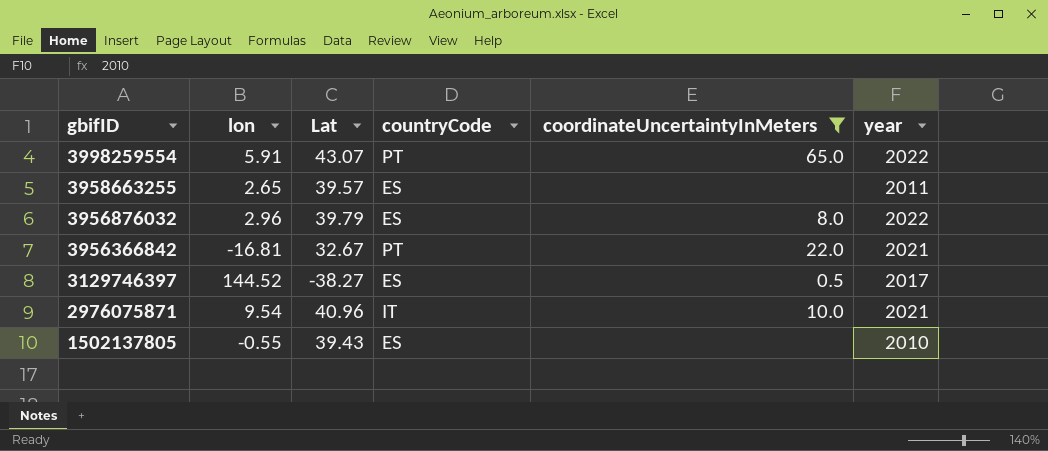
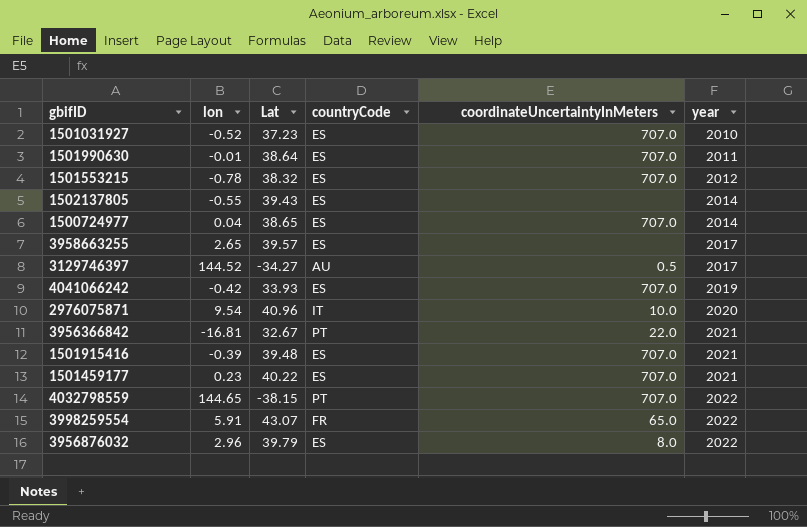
filter: coordinateUncertaintyInMeters != 707.0 -> none
row order: gbifID descending -> year ascending
1502137805 | year: 2010 -> 2014
3958663255 | year: 2011 -> 2017
3129746397 | Lat: -38.27 -> -34.27
3129746397 | countryCode: ES -> AU
2976075871 | year: 2021 -> 2020
3998259554 | countryCode: PT -> FR

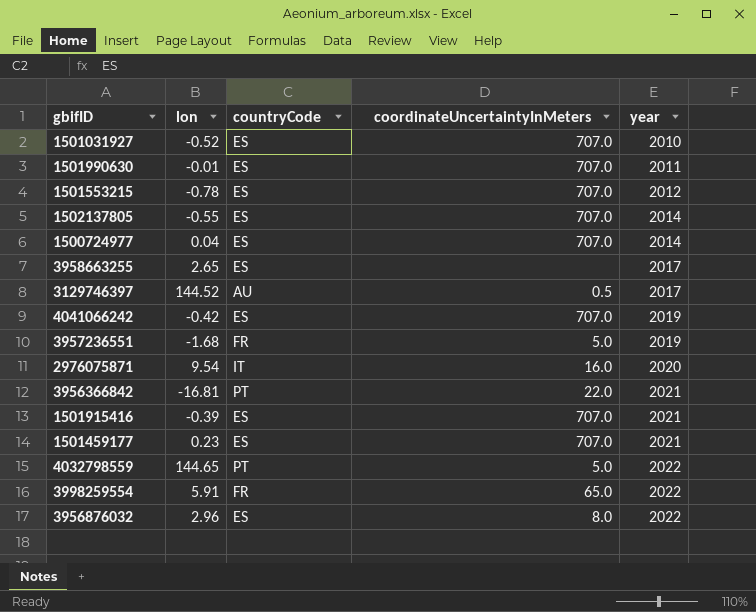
column Lat | position: 3 -> none
1502137805 | coordinateUncertaintyInMeters: none -> 707.0
row 3957236551: none -> -1.68 | FR | 5.0 | 2019
2976075871 | coordinateUncertaintyInMeters: 10.0 -> 16.0
4032798559 | coordinateUncertaintyInMeters: 707.0 -> 5.0

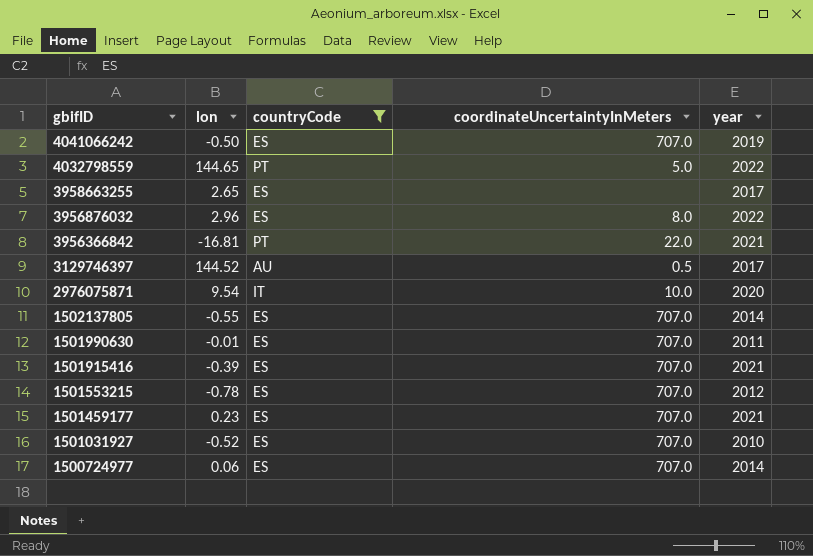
filter: none -> countryCode != FR
row order: year ascending -> gbifID descending
4041066242 | lon: -0.42 -> -0.50
2976075871 | coordinateUncertaintyInMeters: 16.0 -> 10.0
1500724977 | lon: 0.04 -> 0.06

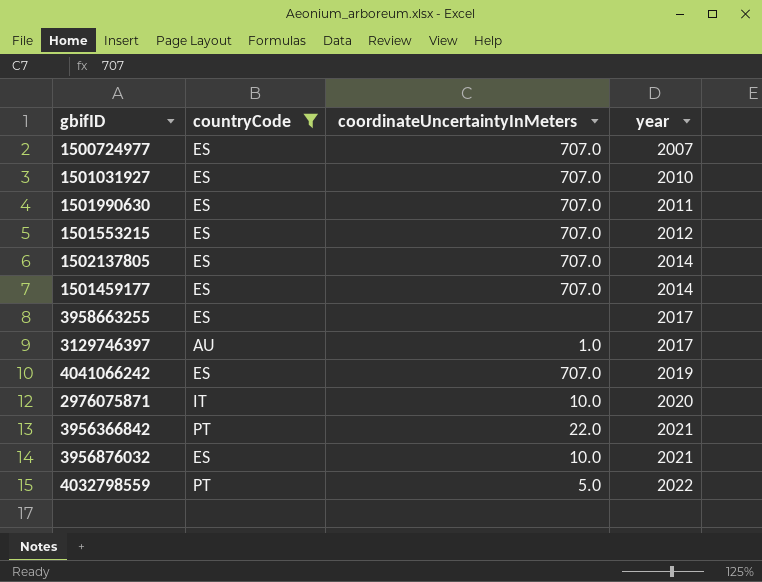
row order: gbifID descending -> year ascending
column lon | position: 2 -> none
row 1501915416: -0.39 | ES | 707.0 | 2021 -> none
1500724977 | year: 2014 -> 2007
1501459177 | year: 2021 -> 2014
3129746397 | coordinateUncertaintyInMeters: 0.5 -> 1.0
3956876032 | coordinateUncertaintyInMeters: 8.0 -> 10.0
3956876032 | year: 2022 -> 2021

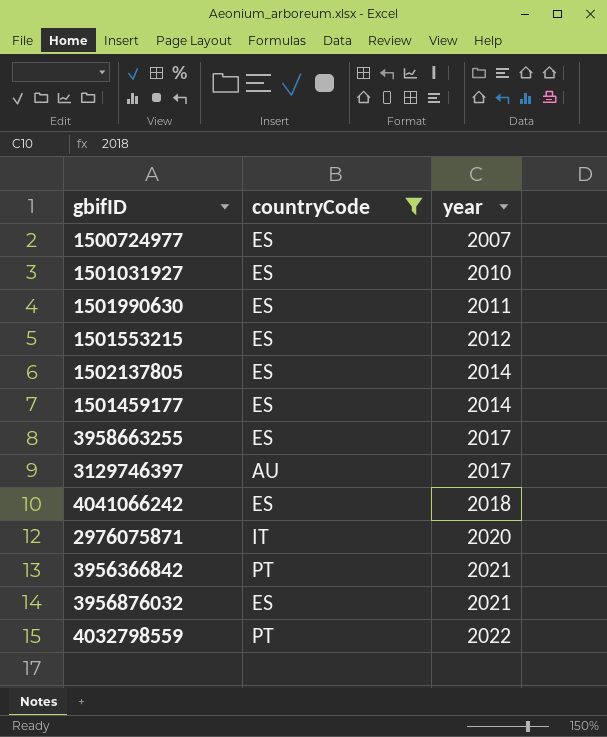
column coordinateUncertaintyInMeters | position: 3 -> none
4041066242 | year: 2019 -> 2018

